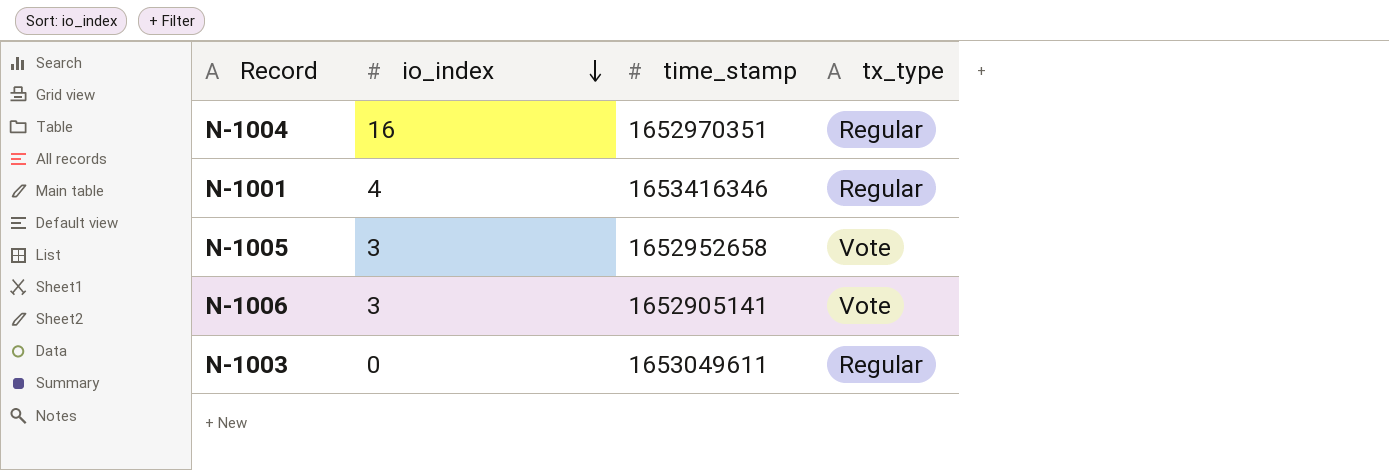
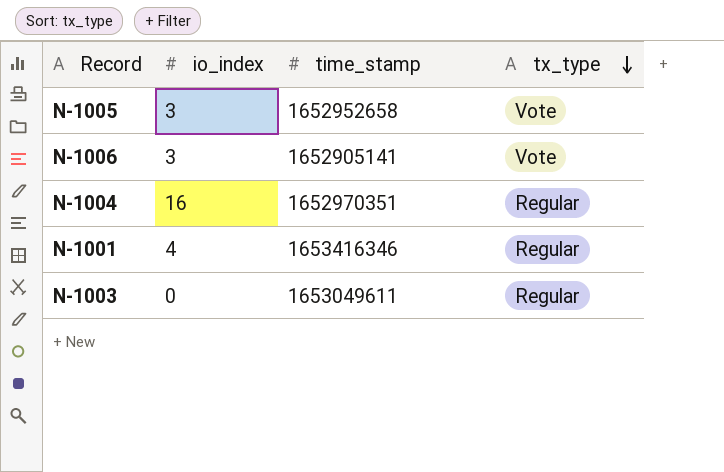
row order: io_index descending -> tx_type descending

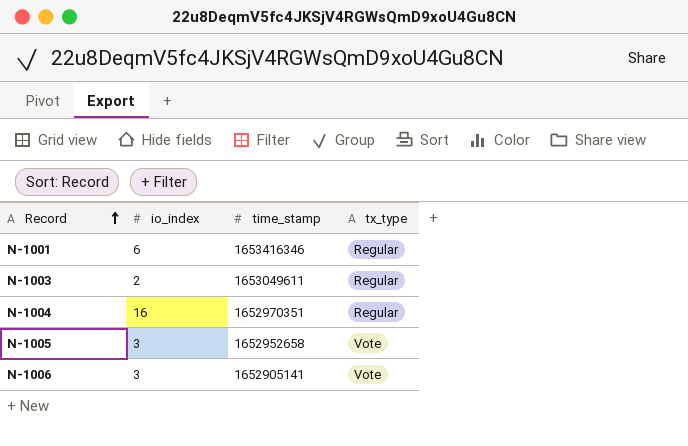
row order: tx_type descending -> Record ascending
N-1001 | io_index: 4 -> 6
N-1003 | io_index: 0 -> 2

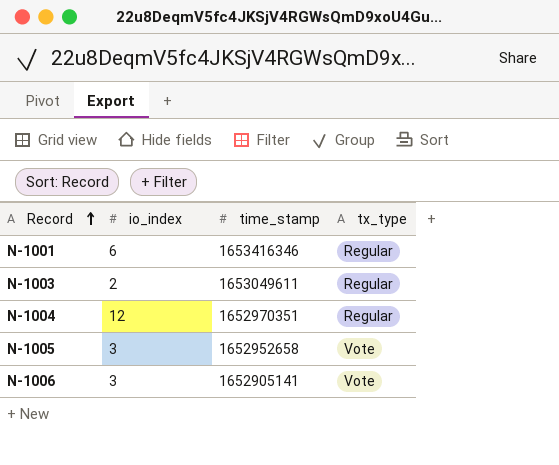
N-1004 | io_index: 16 -> 12

